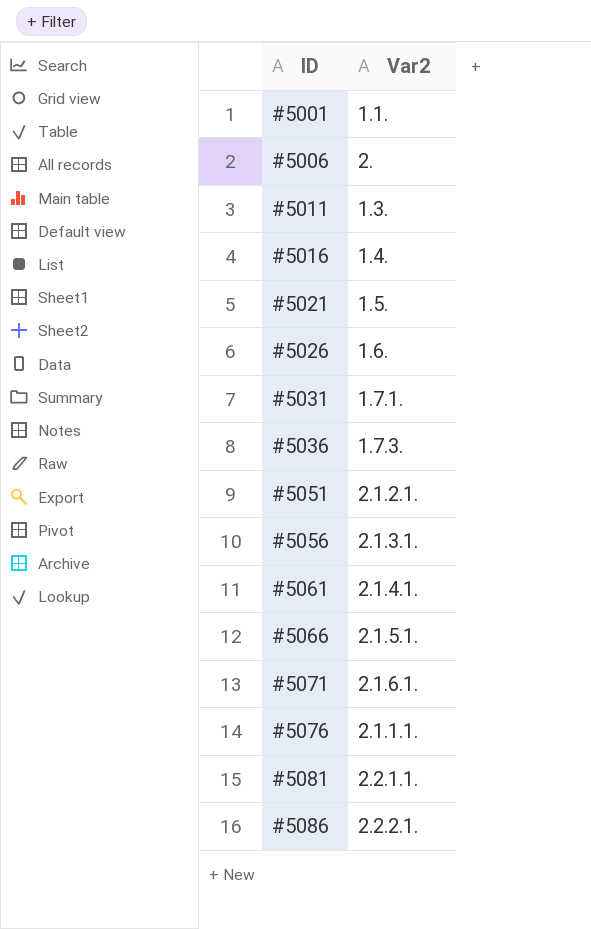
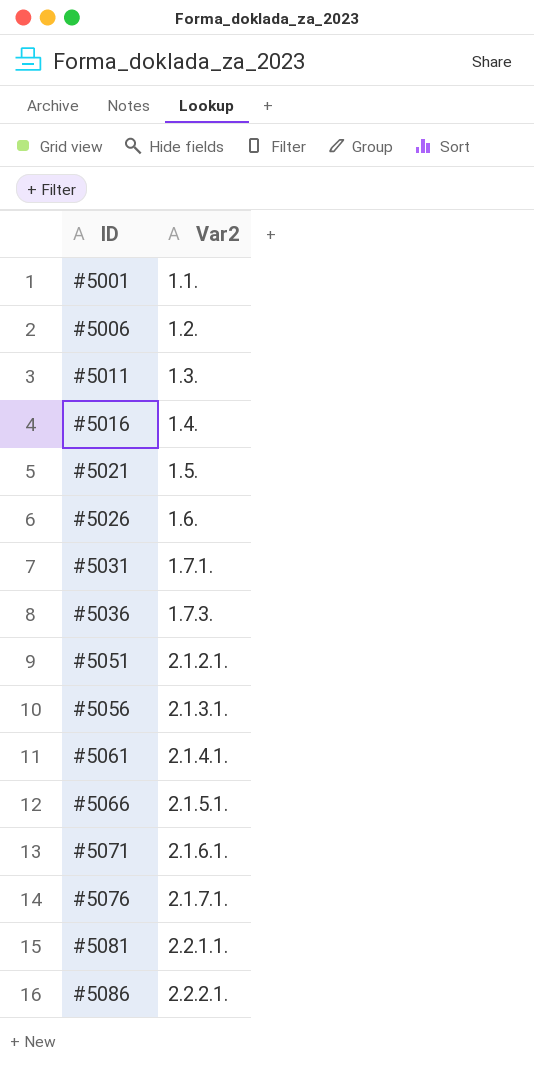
#5006 | Var2: 2. -> 1.2.
#5076 | Var2: 2.1.1.1. -> 2.1.7.1.

